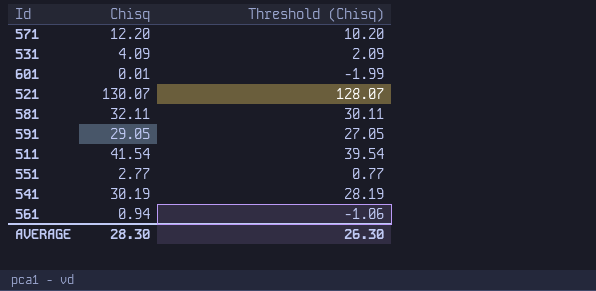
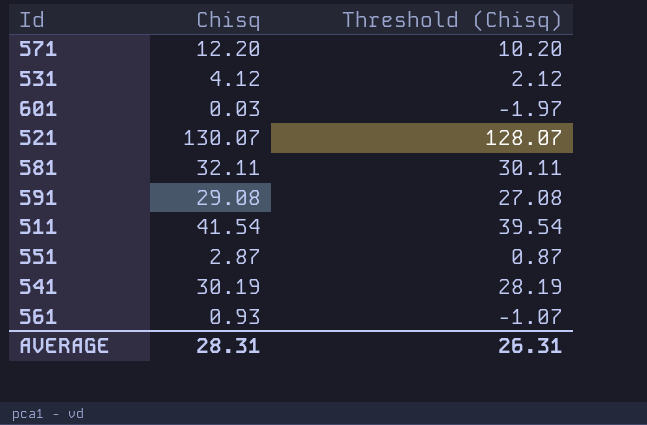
531 | Chisq: 4.09 -> 4.12
531 | Threshold (Chisq): 2.09 -> 2.12
601 | Chisq: 0.01 -> 0.03
601 | Threshold (Chisq): -1.99 -> -1.97
591 | Chisq: 29.05 -> 29.08
591 | Threshold (Chisq): 27.05 -> 27.08
551 | Chisq: 2.77 -> 2.87
551 | Threshold (Chisq): 0.77 -> 0.87
561 | Chisq: 0.94 -> 0.93
561 | Threshold (Chisq): -1.06 -> -1.07
AVERAGE | Chisq: 28.30 -> 28.31
AVERAGE | Threshold (Chisq): 26.30 -> 26.31

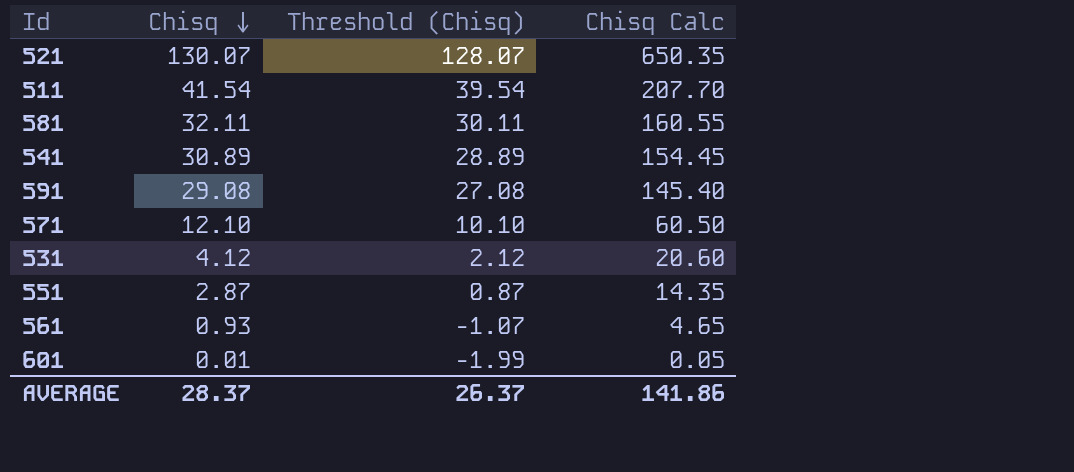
row order: none -> Chisq descending
column Chisq Calc | formula: none -> [Chisq] * 5
541 | Chisq: 30.19 -> 30.89
541 | Threshold (Chisq): 28.19 -> 28.89
571 | Chisq: 12.20 -> 12.10
571 | Threshold (Chisq): 10.20 -> 10.10
601 | Chisq: 0.03 -> 0.01
601 | Threshold (Chisq): -1.97 -> -1.99
AVERAGE | Chisq: 28.31 -> 28.37
AVERAGE | Threshold (Chisq): 26.31 -> 26.37

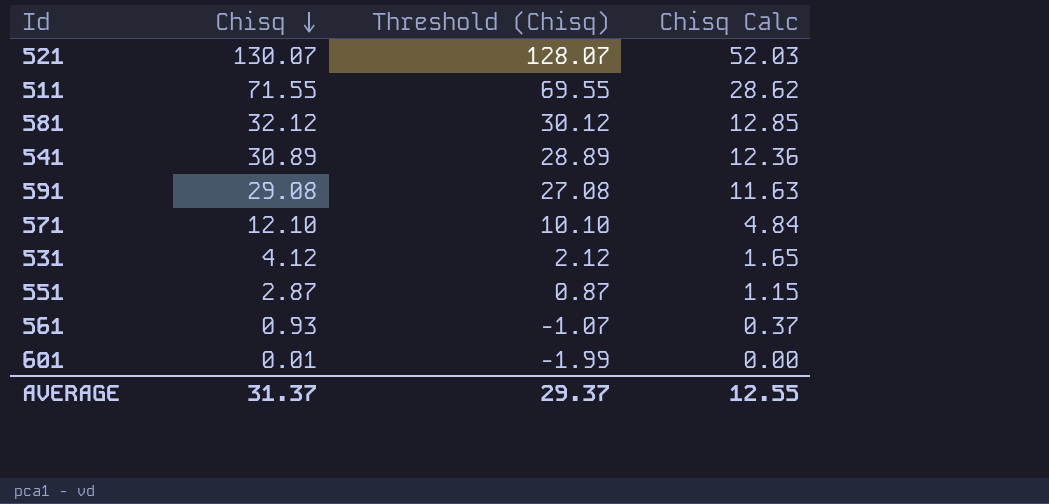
column Chisq Calc | formula: [Chisq] * 5 -> [Chisq] * 0.4
511 | Chisq: 41.54 -> 71.55
511 | Threshold (Chisq): 39.54 -> 69.55
581 | Chisq: 32.11 -> 32.12
581 | Threshold (Chisq): 30.11 -> 30.12
AVERAGE | Chisq: 28.37 -> 31.37
AVERAGE | Threshold (Chisq): 26.37 -> 29.37
AVERAGE | Chisq Calc: 141.86 -> 12.55

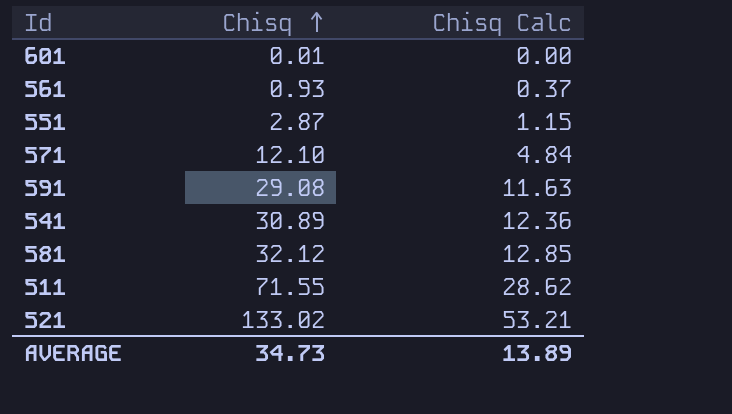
row order: Chisq descending -> Chisq ascending
column Threshold (Chisq) | formula: [Chisq] - 2 -> none
row 531: 4.12 | 2.12 | 1.65 -> none
521 | Chisq: 130.07 -> 133.02
521 | Chisq Calc: 52.03 -> 53.21
AVERAGE | Chisq: 31.37 -> 34.73
AVERAGE | Chisq Calc: 12.55 -> 13.89

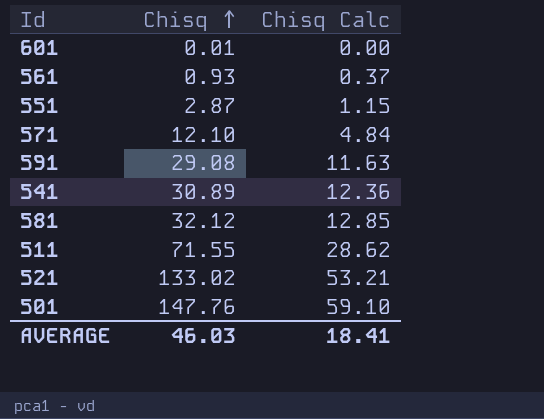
row 501: none -> 147.76 | 59.10
AVERAGE | Chisq: 34.73 -> 46.03
AVERAGE | Chisq Calc: 13.89 -> 18.41

